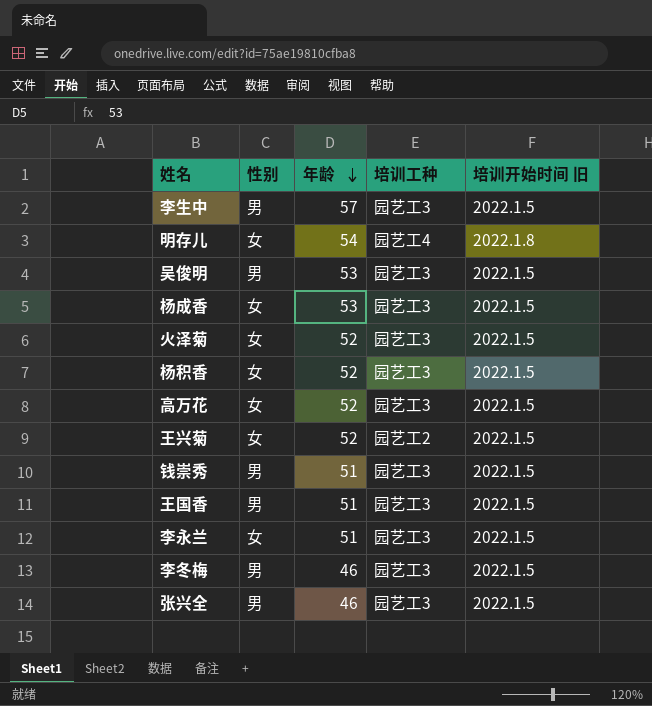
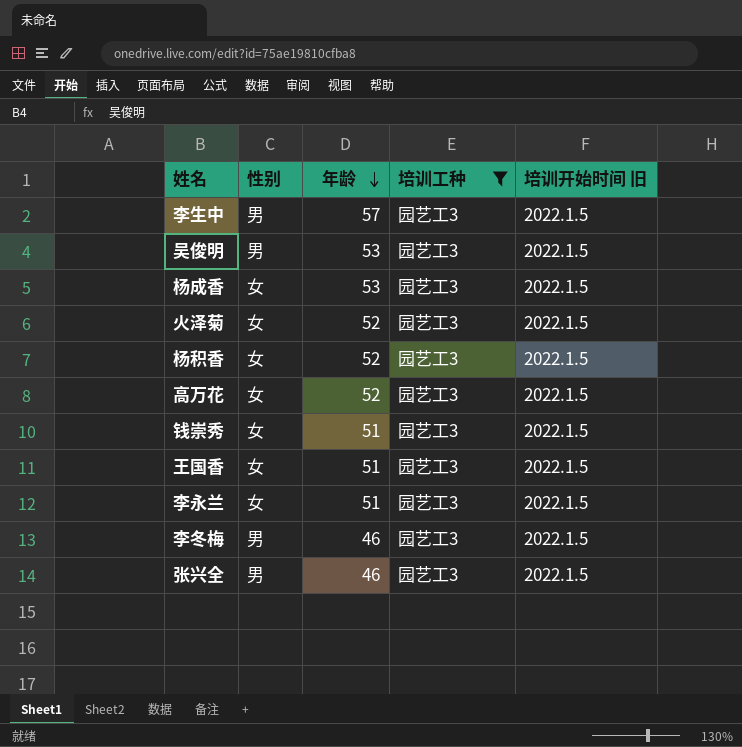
filter: none -> 培训工种 = 园艺工3
钱崇秀 | 性别: 男 -> 女
王国香 | 性别: 男 -> 女

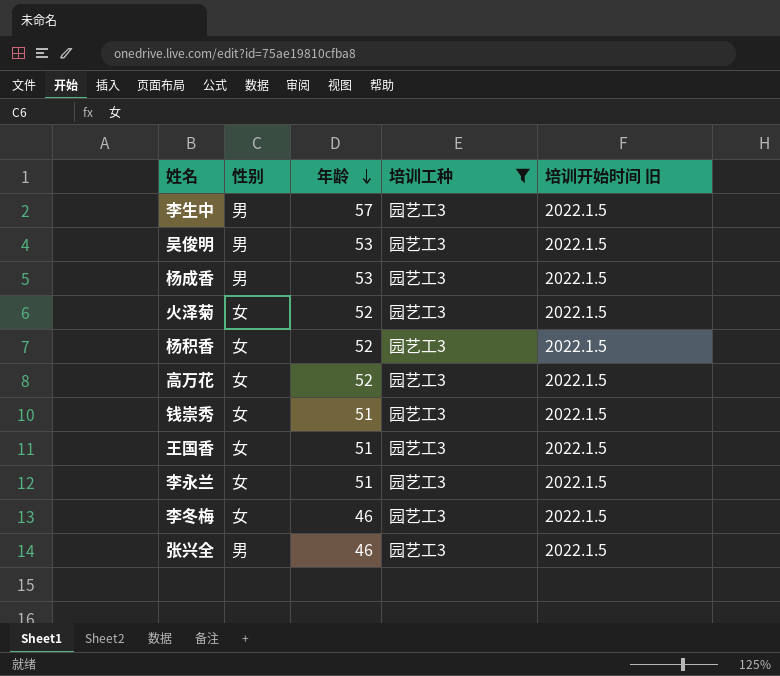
杨成香 | 性别: 女 -> 男
李冬梅 | 性别: 男 -> 女

